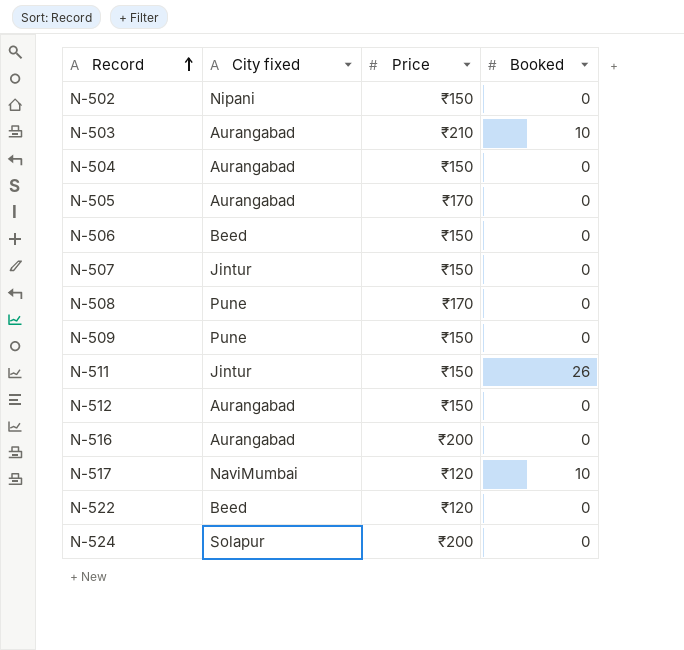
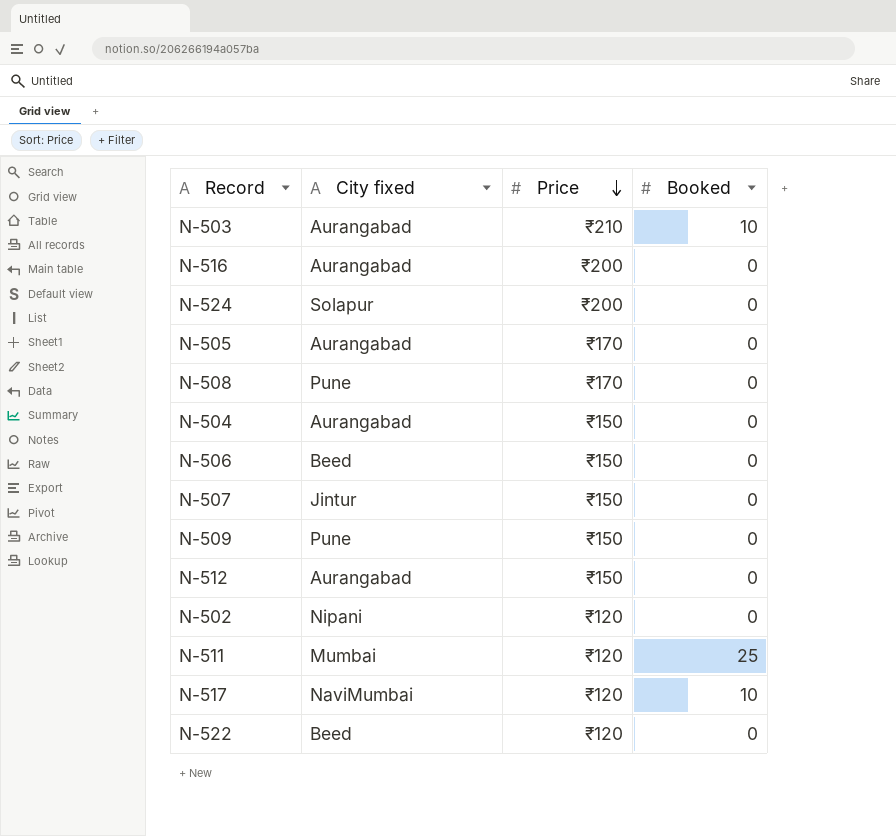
row order: Record ascending -> Price descending
N-502 | Price: ₹150 -> ₹120
N-511 | City fixed: Jintur -> Mumbai
N-511 | Price: ₹150 -> ₹120
N-511 | Booked: 26 -> 25

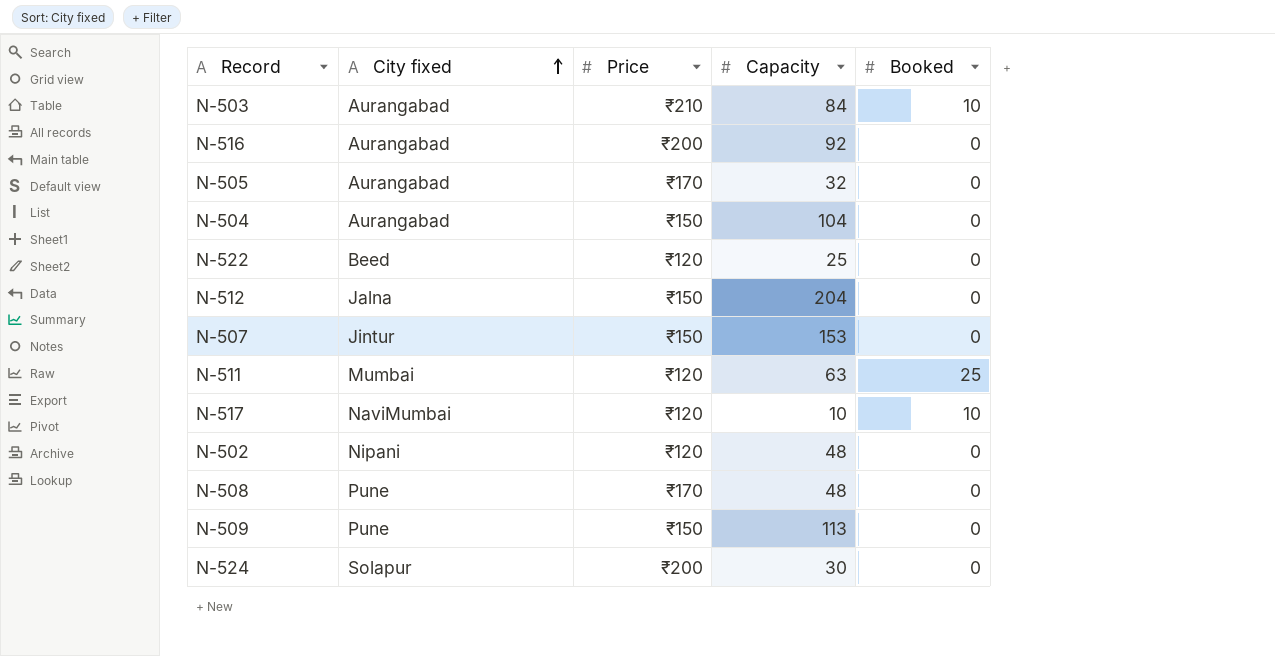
row order: Price descending -> City fixed ascending
column Capacity | position: none -> 4
row N-506: Beed | ₹150 | 0 -> none
N-512 | City fixed: Aurangabad -> Jalna

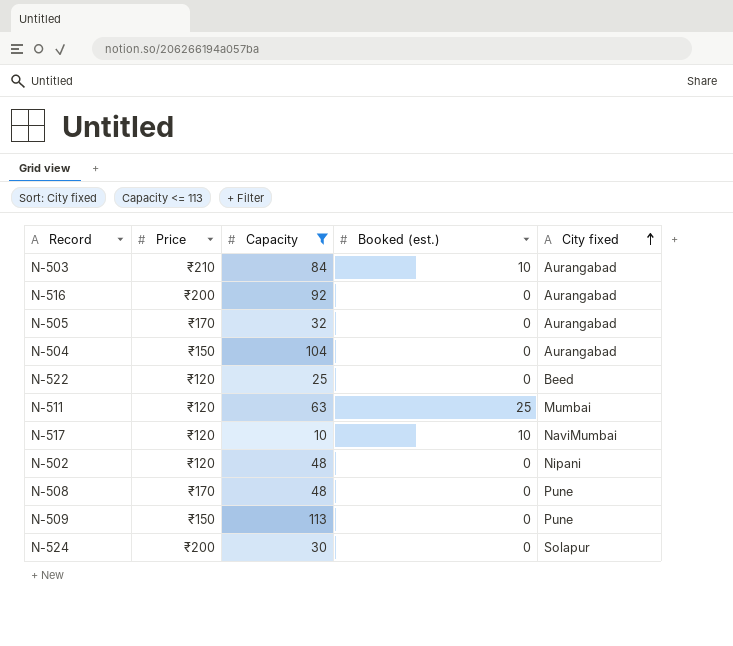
filter: none -> Capacity <= 113
column name: Booked -> Booked (est.)
column City fixed | position: 2 -> 5

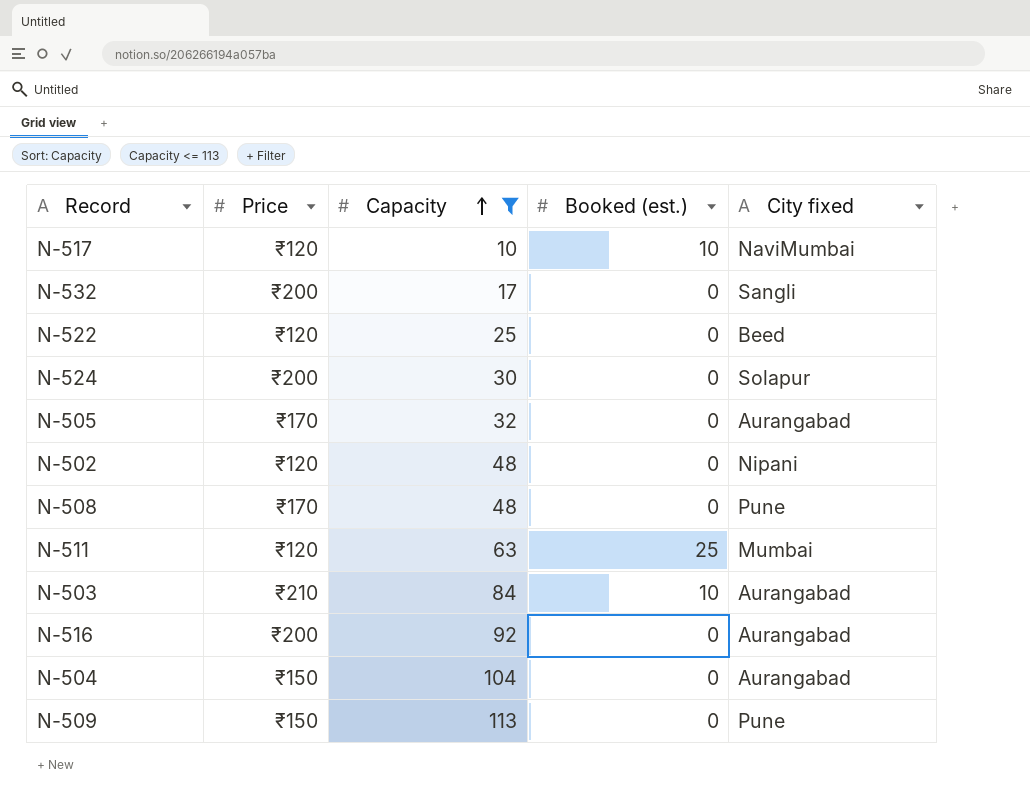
row order: City fixed ascending -> Capacity ascending
row N-532: none -> ₹200 | 17 | 0 | Sangli

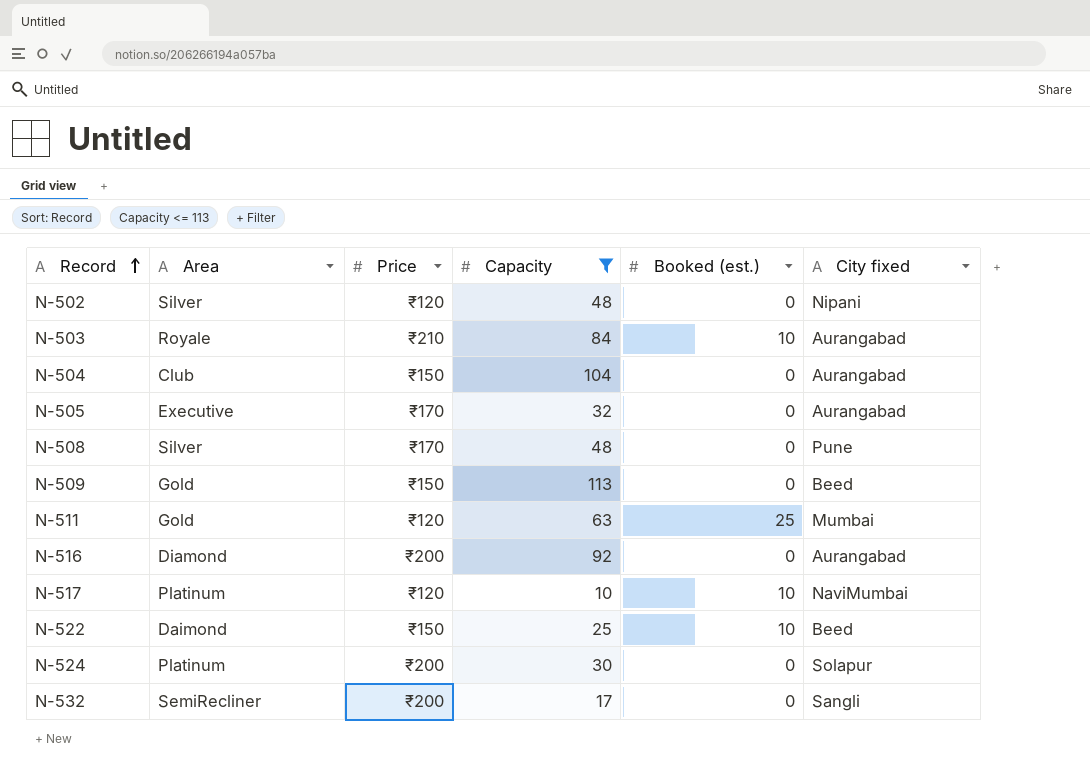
row order: Capacity ascending -> Record ascending
column Area | position: none -> 2
N-509 | City fixed: Pune -> Beed
N-522 | Price: ₹120 -> ₹150
N-522 | Booked (est.): 0 -> 10

